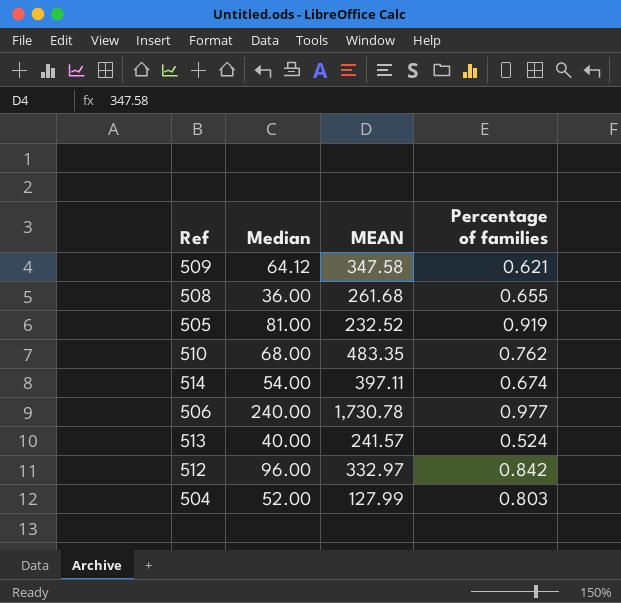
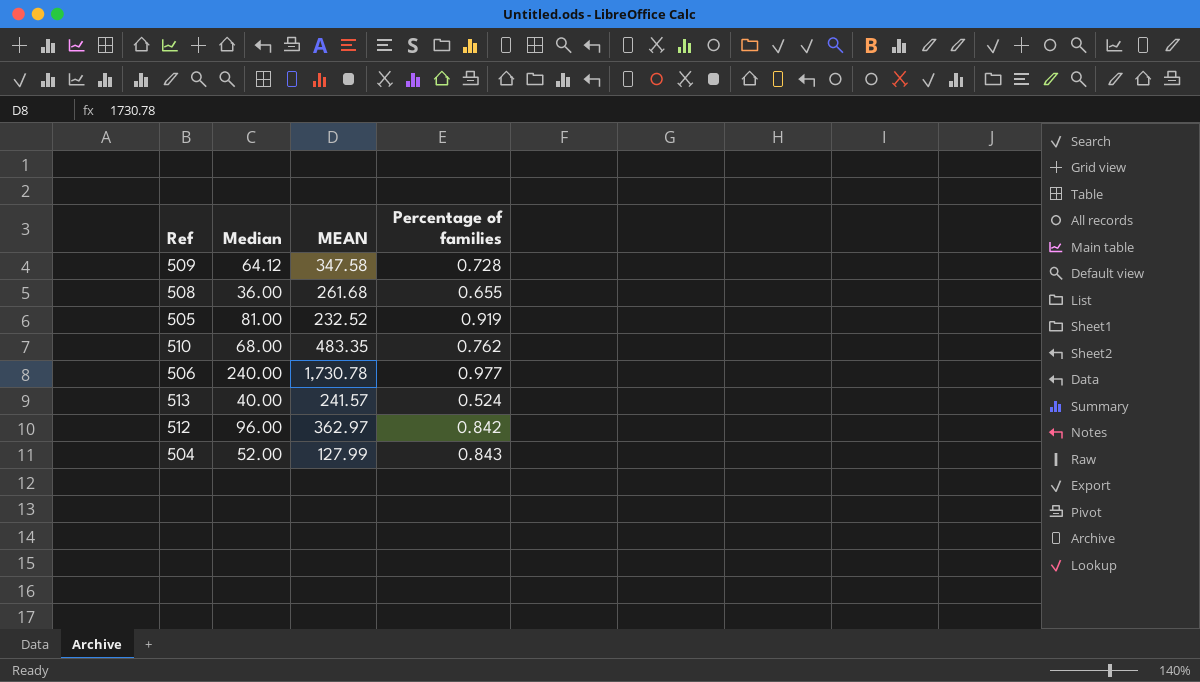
row 514: 54.00 | 397.11 | 0.674 -> none
509 | Percentage of families: 0.621 -> 0.728
512 | MEAN: 332.97 -> 362.97
504 | Percentage of families: 0.803 -> 0.843

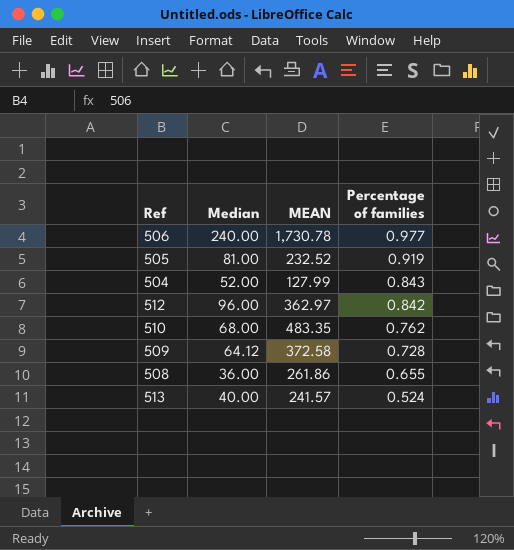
row order: none -> Percentage of families descending
509 | MEAN: 347.58 -> 372.58
508 | MEAN: 261.68 -> 261.86

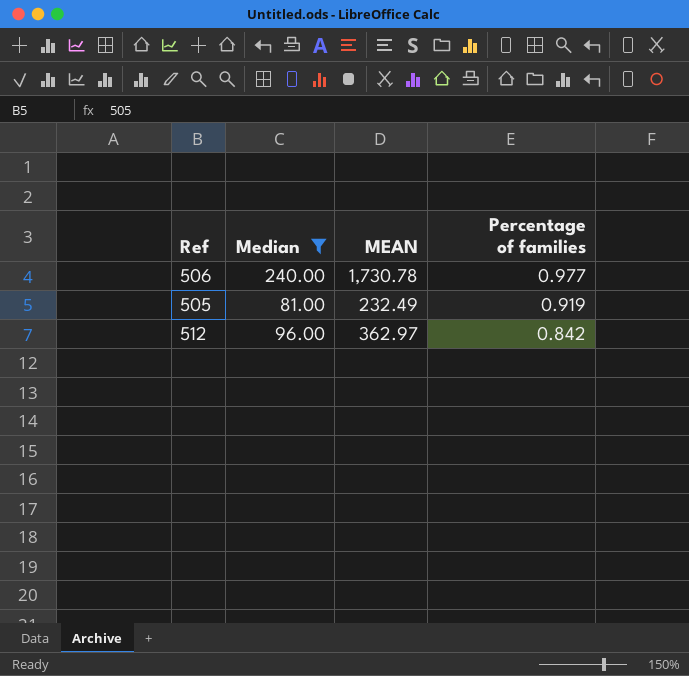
filter: none -> Median >= 81.00
505 | MEAN: 232.52 -> 232.49

